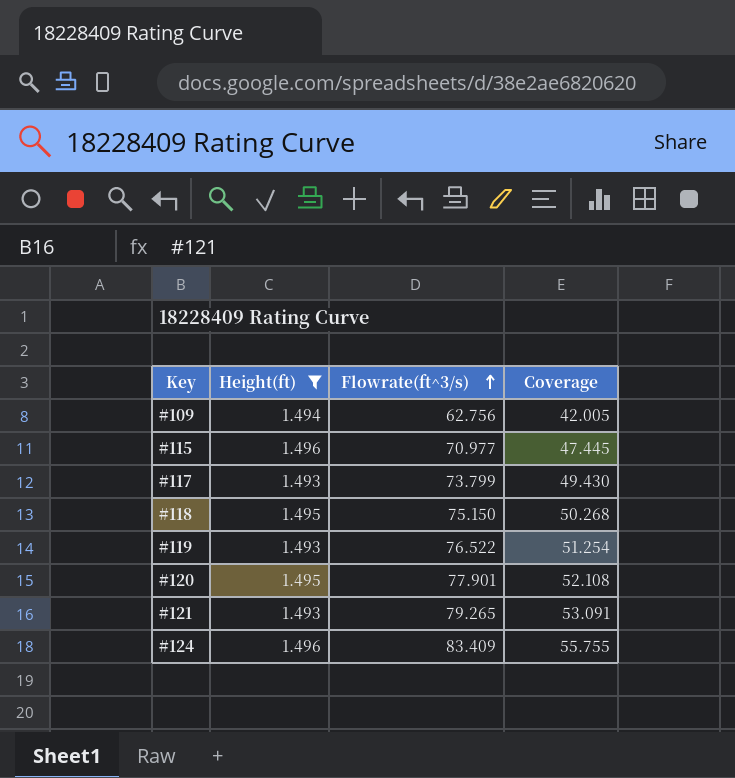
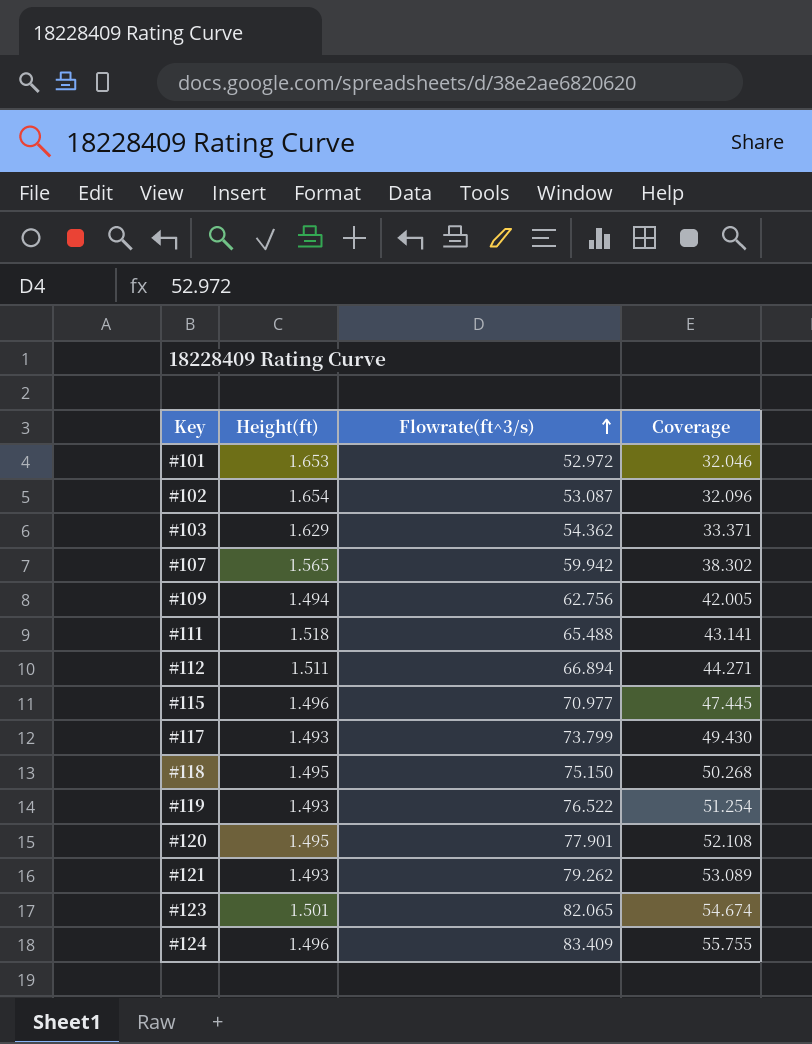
filter: Height(ft) <= 1.496 -> none
#121 | Flowrate(ft^3/s): 79.265 -> 79.262
#121 | Coverage: 53.091 -> 53.089

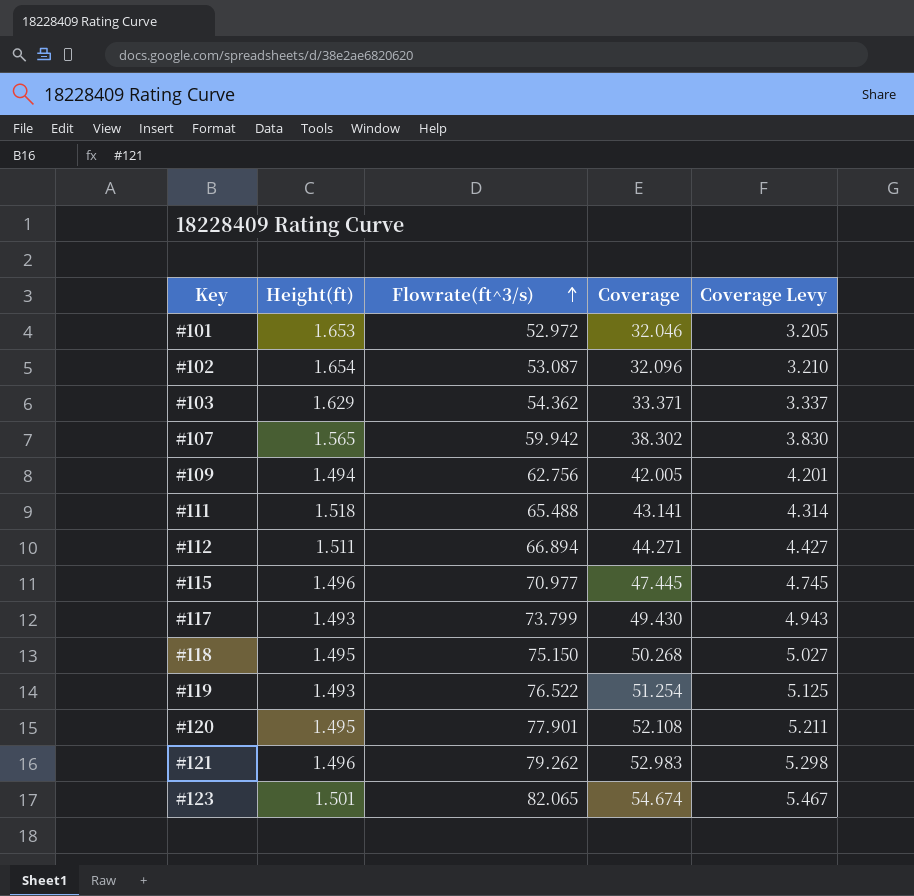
column Coverage Levy | formula: none -> [Coverage] * 0.1
row #124: 1.496 | 83.409 | 55.755 -> none
#121 | Height(ft): 1.493 -> 1.496
#121 | Coverage: 53.089 -> 52.983

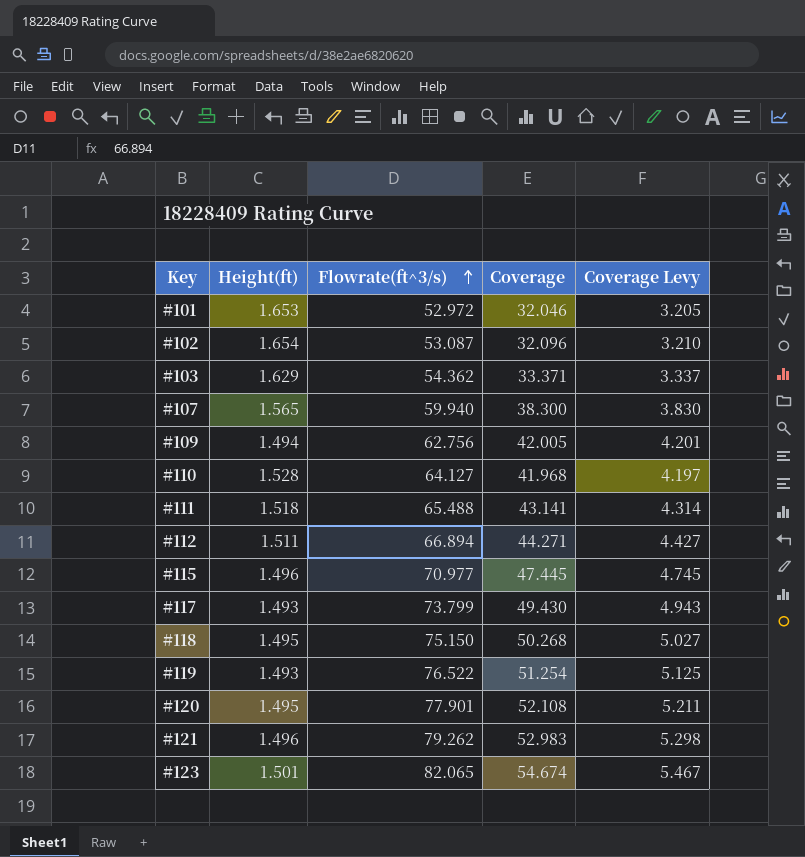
#107 | Flowrate(ft^3/s): 59.942 -> 59.940
#107 | Coverage: 38.302 -> 38.300
row #110: none -> 1.528 | 64.127 | 41.968 | 4.197

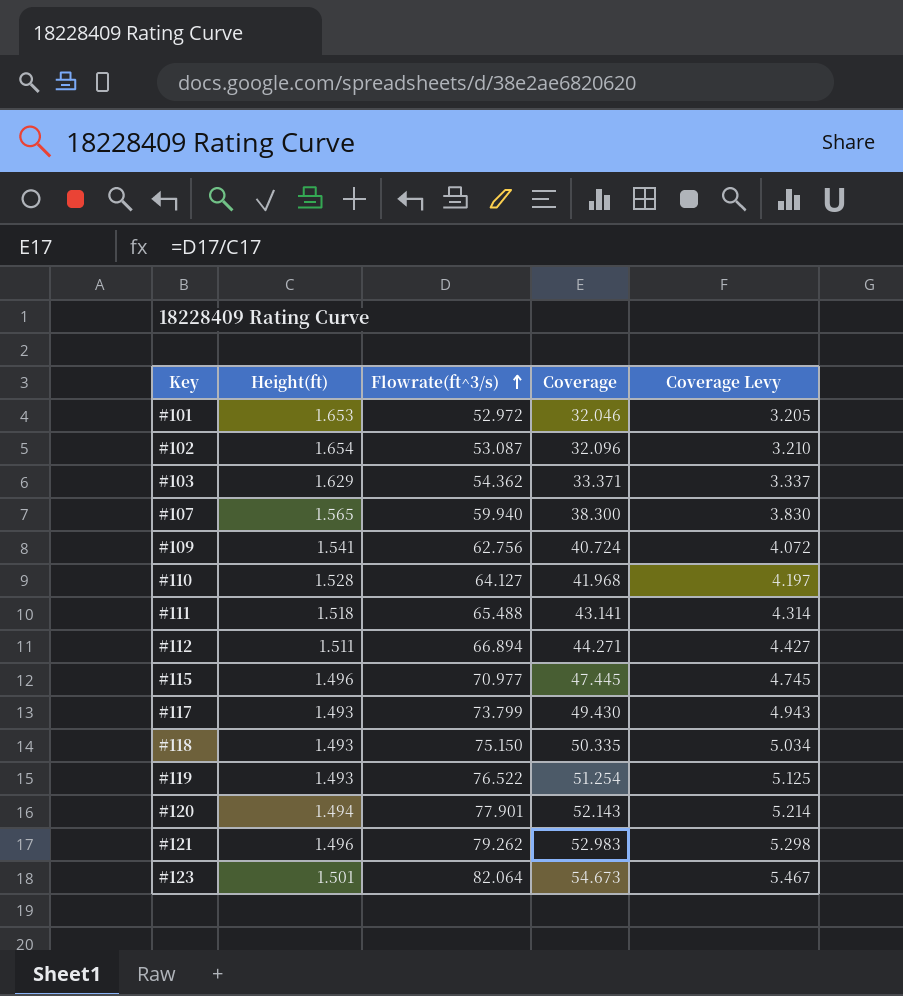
#109 | Height(ft): 1.494 -> 1.541
#109 | Coverage: 42.005 -> 40.724
#109 | Coverage Levy: 4.201 -> 4.072
#118 | Height(ft): 1.495 -> 1.493
#118 | Coverage: 50.268 -> 50.335
#118 | Coverage Levy: 5.027 -> 5.034
#120 | Height(ft): 1.495 -> 1.494
#120 | Coverage: 52.108 -> 52.143
#120 | Coverage Levy: 5.211 -> 5.214
#123 | Flowrate(ft^3/s): 82.065 -> 82.064
#123 | Coverage: 54.674 -> 54.673

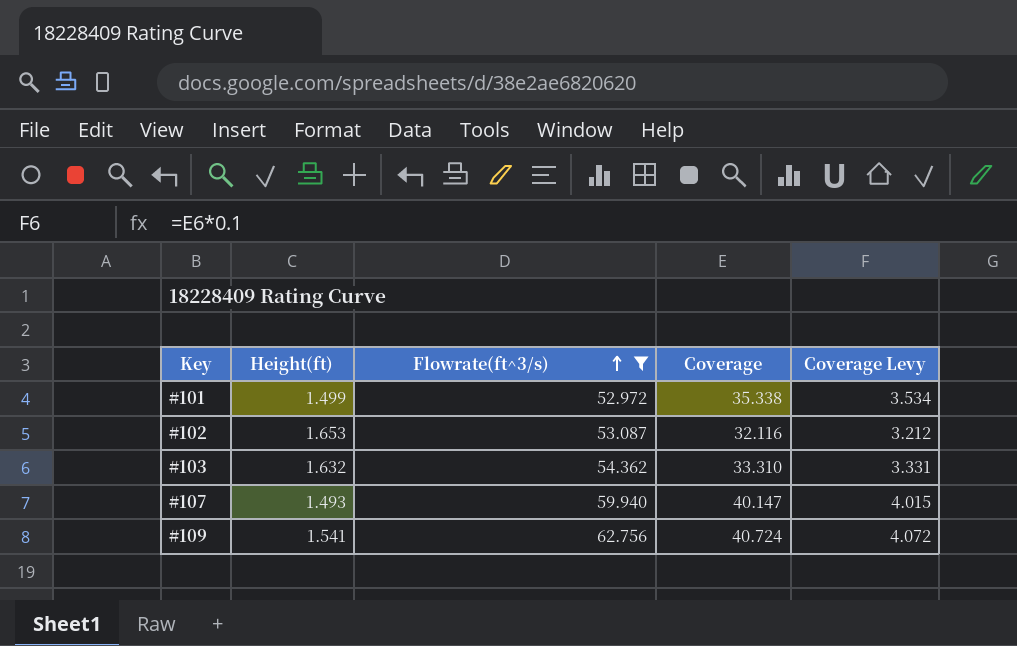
filter: none -> Flowrate(ft^3/s) <= 62.756
#101 | Height(ft): 1.653 -> 1.499
#101 | Coverage: 32.046 -> 35.338
#101 | Coverage Levy: 3.205 -> 3.534
#102 | Height(ft): 1.654 -> 1.653
#102 | Coverage: 32.096 -> 32.116
#102 | Coverage Levy: 3.210 -> 3.212
#103 | Height(ft): 1.629 -> 1.632
#103 | Coverage: 33.371 -> 33.310
#103 | Coverage Levy: 3.337 -> 3.331
#107 | Height(ft): 1.565 -> 1.493
#107 | Coverage: 38.300 -> 40.147
#107 | Coverage Levy: 3.830 -> 4.015

